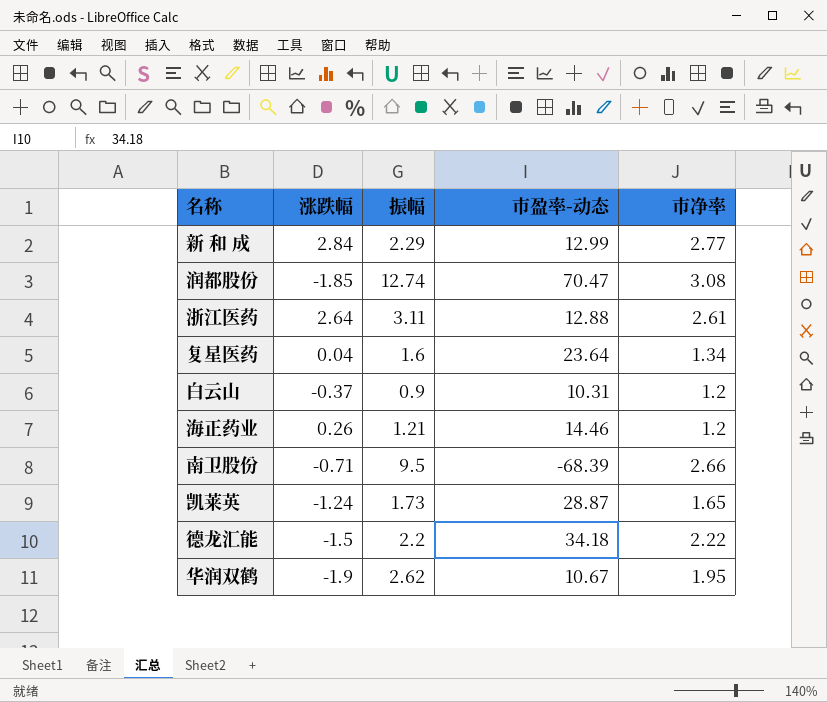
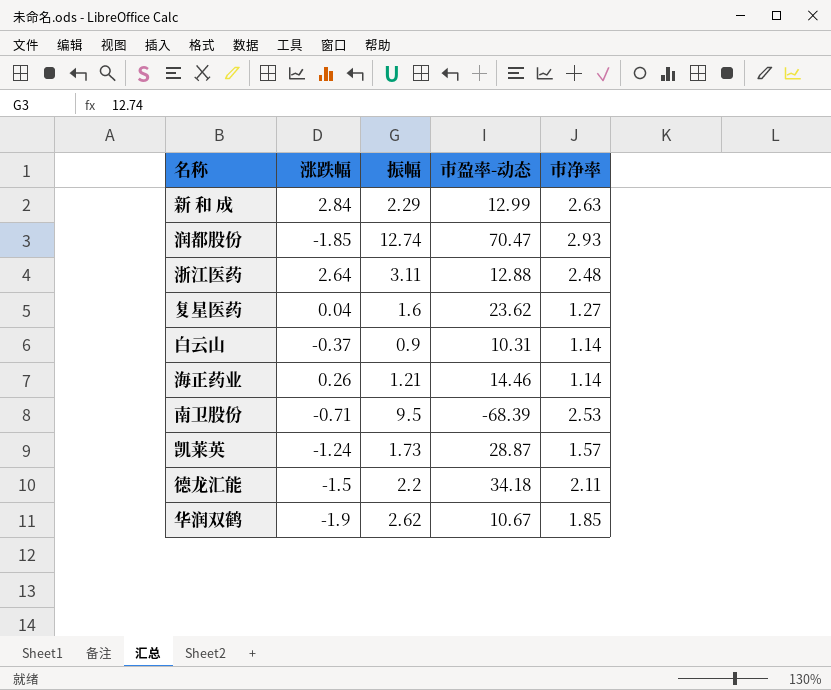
新 和 成 | 市净率: 2.77 -> 2.63
润都股份 | 市净率: 3.08 -> 2.93
浙江医药 | 市净率: 2.61 -> 2.48
复星医药 | 市盈率-动态: 23.64 -> 23.62
复星医药 | 市净率: 1.34 -> 1.27
白云山 | 市净率: 1.2 -> 1.14
海正药业 | 市净率: 1.2 -> 1.14
南卫股份 | 市净率: 2.66 -> 2.53
凯莱英 | 市净率: 1.65 -> 1.57
德龙汇能 | 市净率: 2.22 -> 2.11
华润双鹤 | 市净率: 1.95 -> 1.85

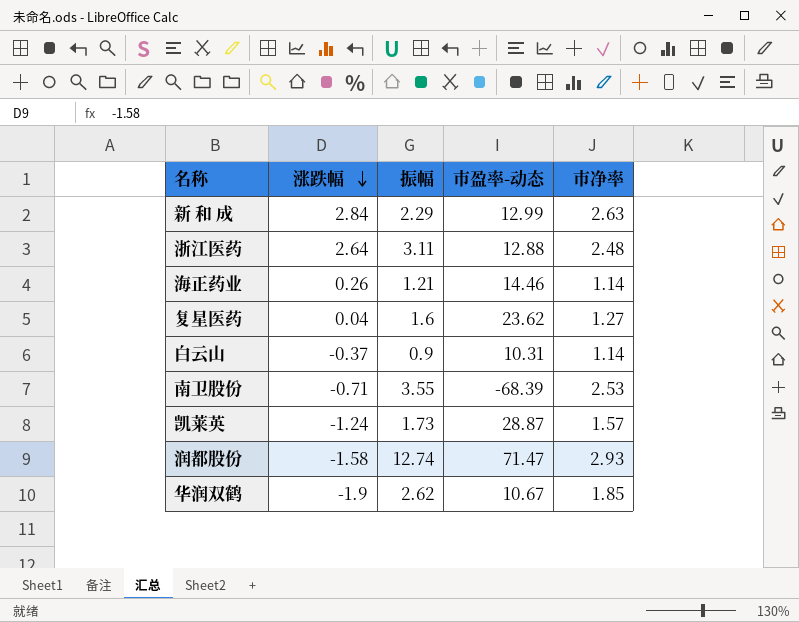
row order: none -> 涨跌幅 descending
row 德龙汇能: -1.5 | 2.2 | 34.18 | 2.11 -> none
南卫股份 | 振幅: 9.5 -> 3.55
润都股份 | 涨跌幅: -1.85 -> -1.58
润都股份 | 市盈率-动态: 70.47 -> 71.47

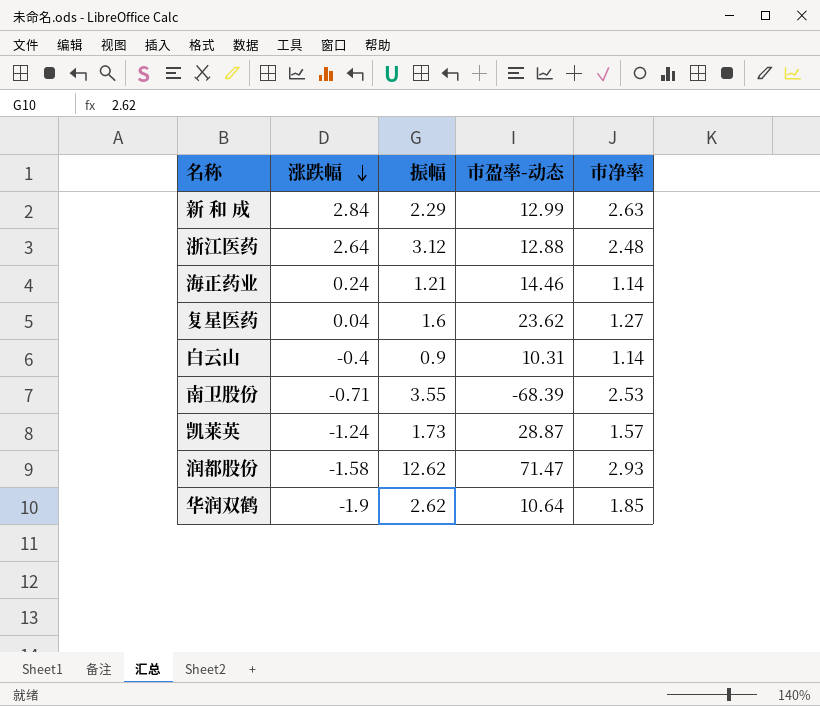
浙江医药 | 振幅: 3.11 -> 3.12
海正药业 | 涨跌幅: 0.26 -> 0.24
白云山 | 涨跌幅: -0.37 -> -0.4
润都股份 | 振幅: 12.74 -> 12.62
华润双鹤 | 市盈率-动态: 10.67 -> 10.64

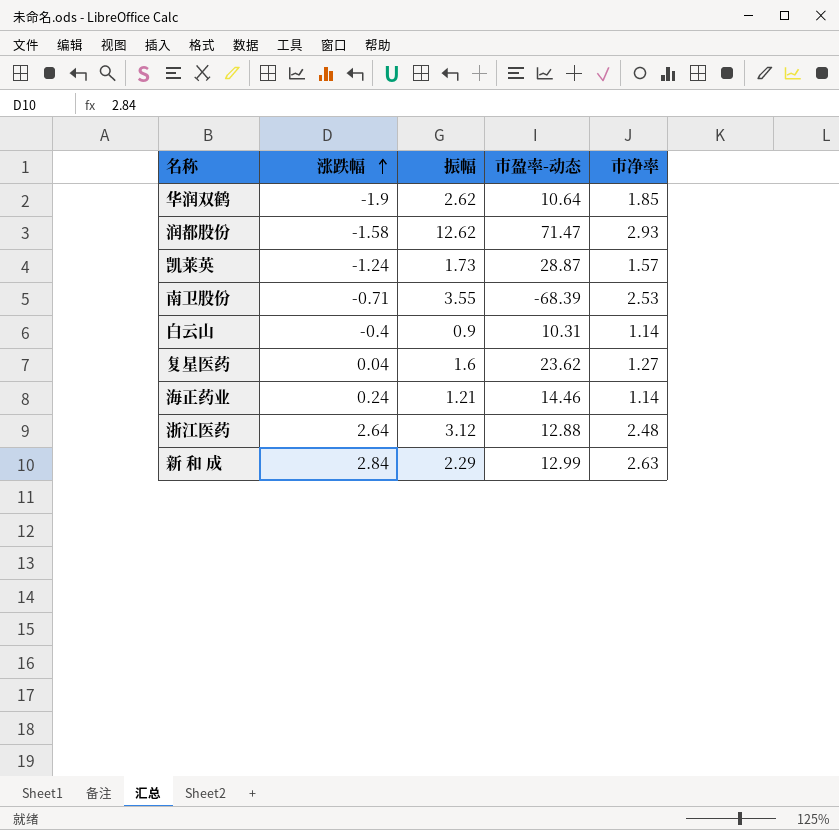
row order: 涨跌幅 descending -> 涨跌幅 ascending

